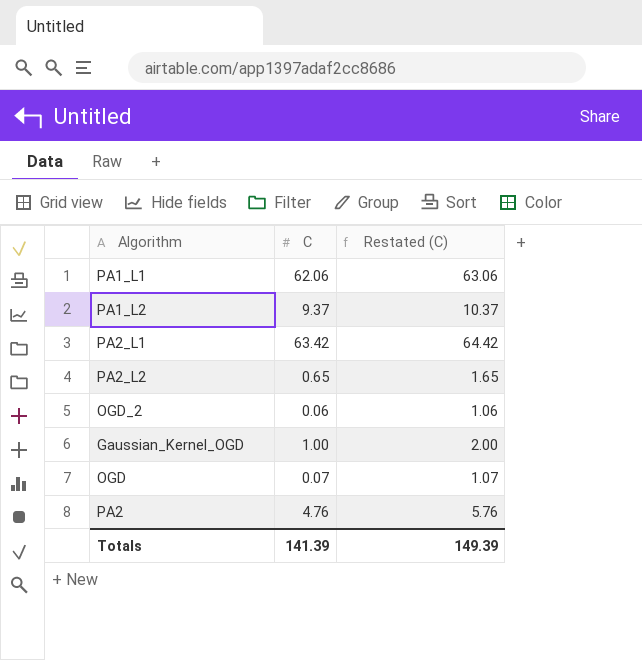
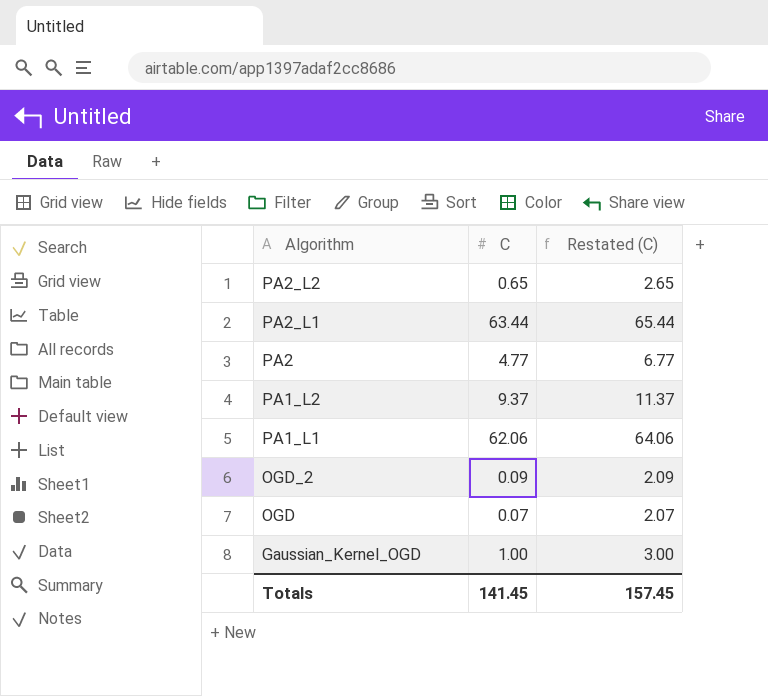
row order: none -> Algorithm descending
column Restated (C) | formula: [C] + 1 -> [C] + 2
PA2_L1 | C: 63.42 -> 63.44
PA2 | C: 4.76 -> 4.77
OGD_2 | C: 0.06 -> 0.09
Totals | C: 141.39 -> 141.45
Totals | Restated (C): 149.39 -> 157.45

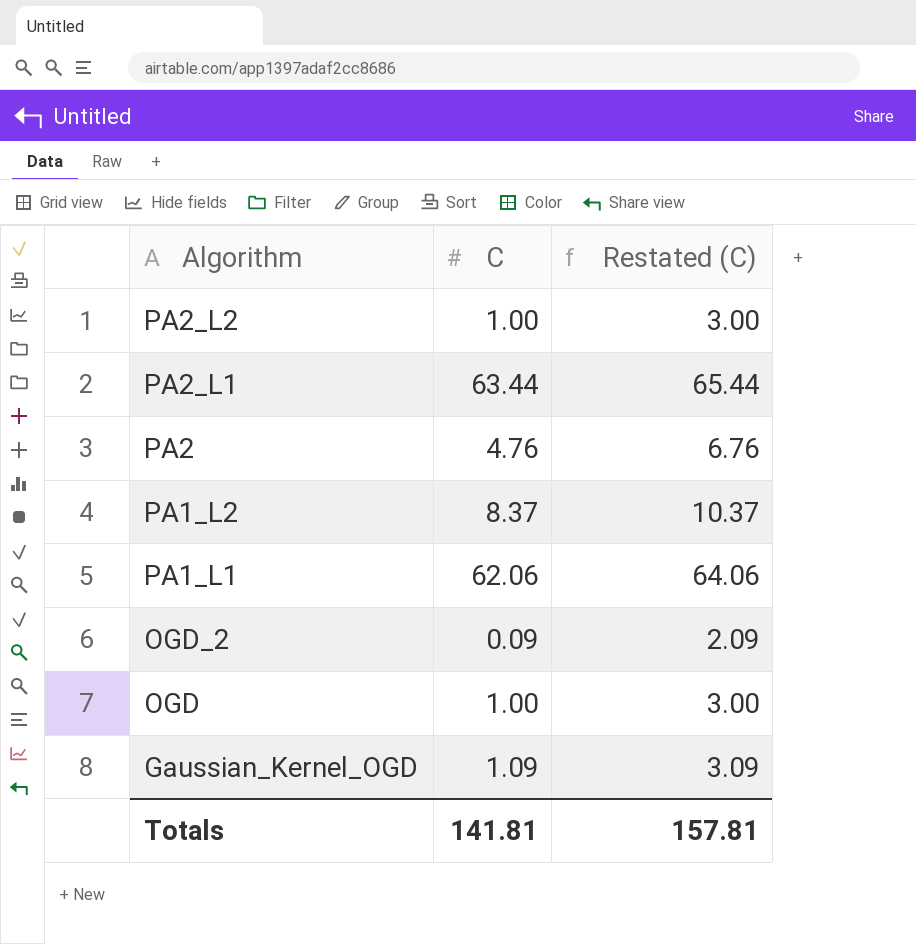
PA2_L2 | C: 0.65 -> 1.00
PA2_L2 | Restated (C): 2.65 -> 3.00
PA2 | C: 4.77 -> 4.76
PA2 | Restated (C): 6.77 -> 6.76
PA1_L2 | C: 9.37 -> 8.37
PA1_L2 | Restated (C): 11.37 -> 10.37
OGD | C: 0.07 -> 1.00
OGD | Restated (C): 2.07 -> 3.00
Gaussian_Kernel_OGD | C: 1.00 -> 1.09
Gaussian_Kernel_OGD | Restated (C): 3.00 -> 3.09
Totals | C: 141.45 -> 141.81
Totals | Restated (C): 157.45 -> 157.81

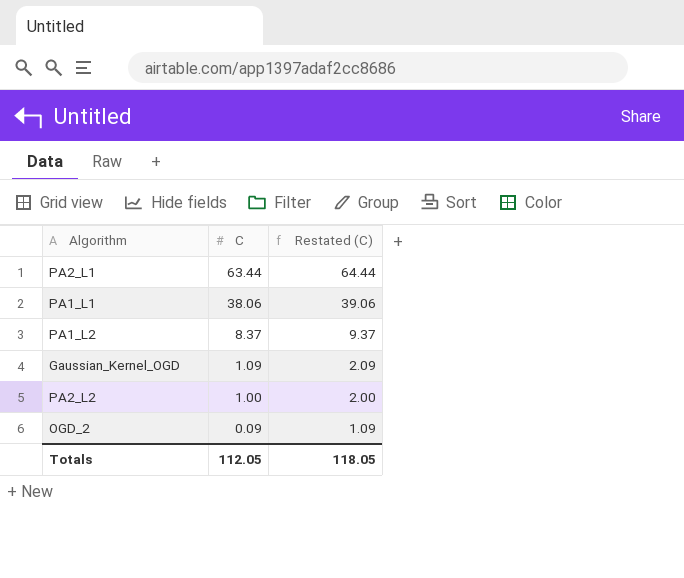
row order: Algorithm descending -> C descending
column Restated (C) | formula: [C] + 2 -> [C] + 1
row PA2: 4.76 | 6.76 -> none
row OGD: 1.00 | 3.00 -> none
PA1_L1 | C: 62.06 -> 38.06
Totals | C: 141.81 -> 112.05
Totals | Restated (C): 157.81 -> 118.05

